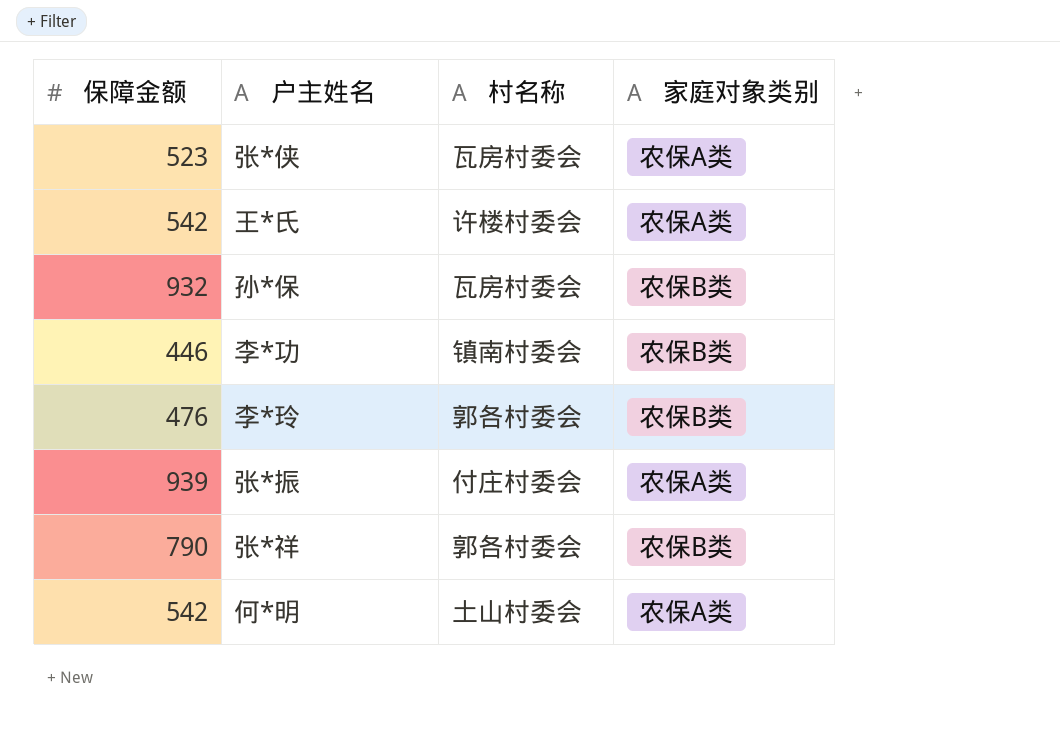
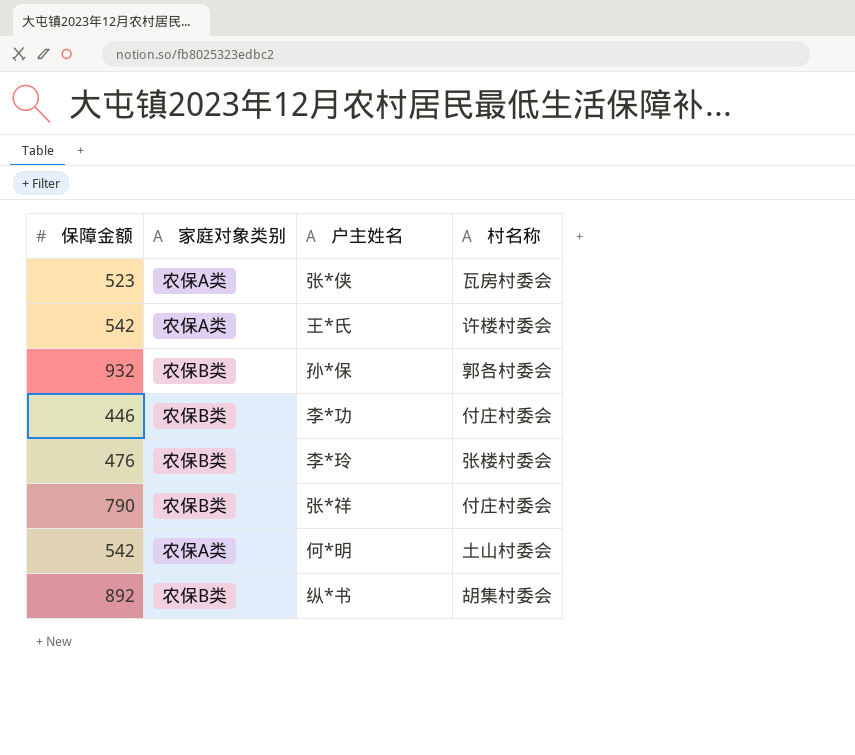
column 家庭对象类别 | position: 4 -> 2
row 张*振: 939 | 付庄村委会 | 农保A类 -> none
孙*保 | 村名称: 瓦房村委会 -> 郭各村委会
李*功 | 村名称: 镇南村委会 -> 付庄村委会
李*玲 | 村名称: 郭各村委会 -> 张楼村委会
张*祥 | 村名称: 郭各村委会 -> 付庄村委会
row 纵*书: none -> 892 | 农保B类 | 胡集村委会

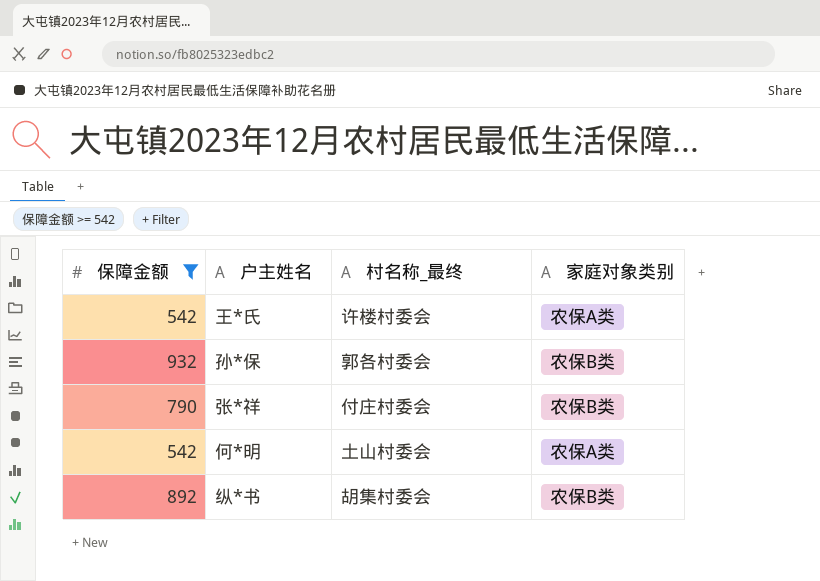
filter: none -> 保障金额 >= 542
column name: 村名称 -> 村名称_最终
column 家庭对象类别 | position: 2 -> 4

